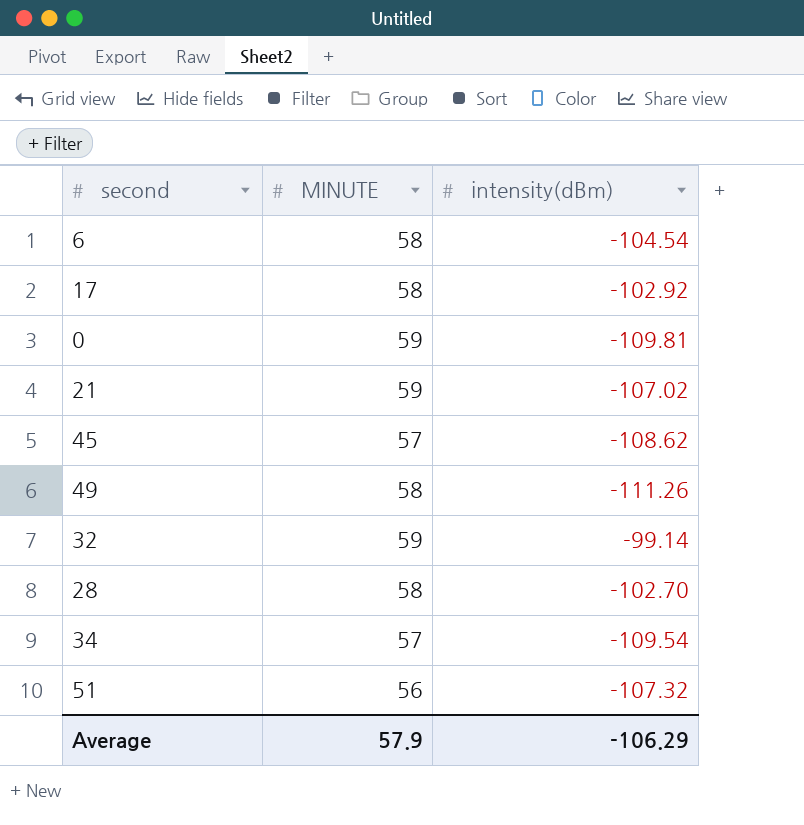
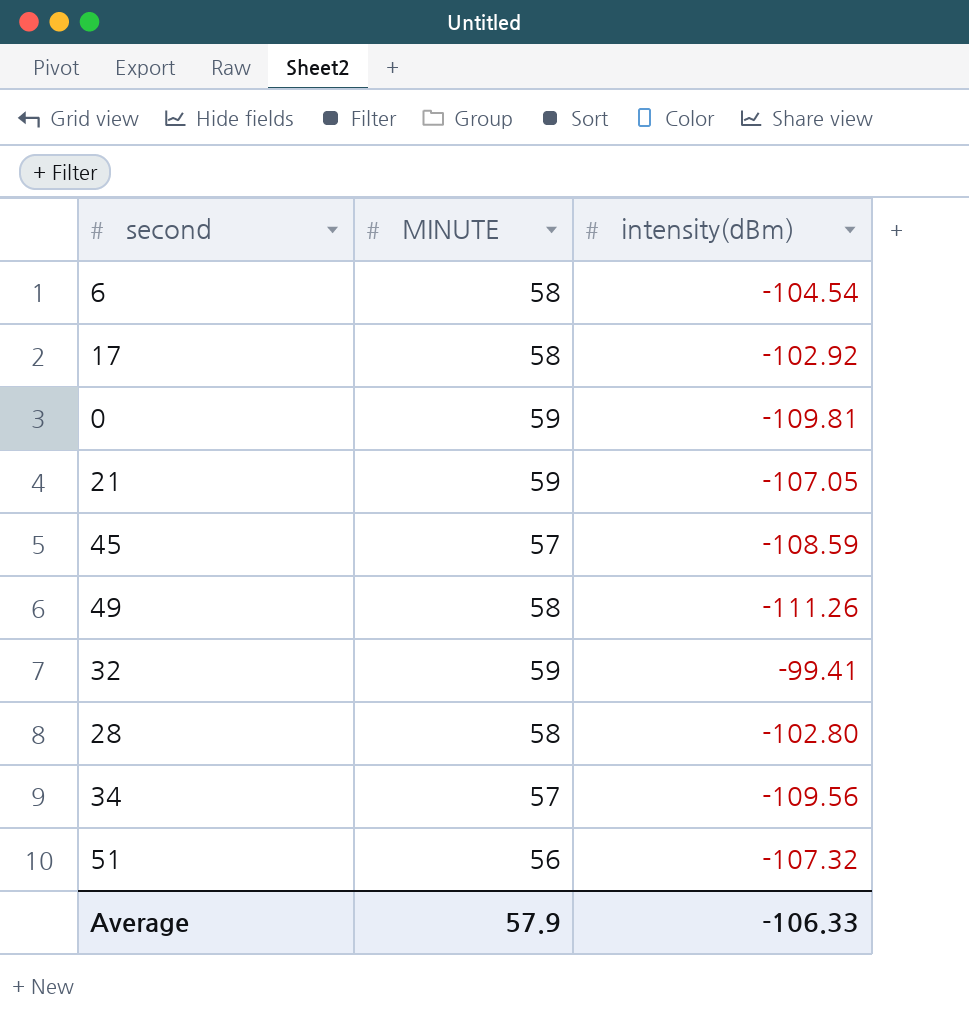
21 | intensity(dBm): -107.02 -> -107.05
45 | intensity(dBm): -108.62 -> -108.59
32 | intensity(dBm): -99.14 -> -99.41
28 | intensity(dBm): -102.70 -> -102.80
34 | intensity(dBm): -109.54 -> -109.56
Average | intensity(dBm): -106.29 -> -106.33

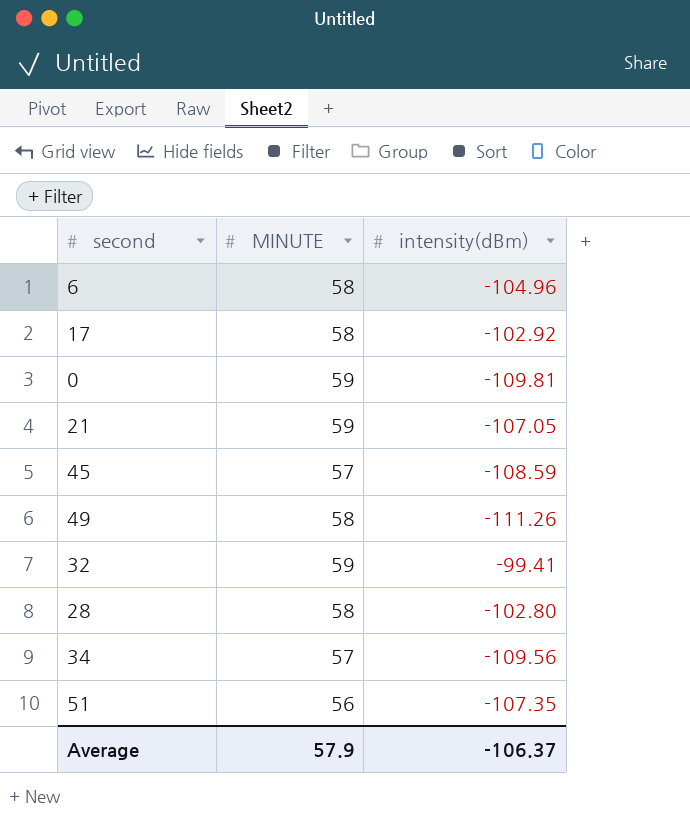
6 | intensity(dBm): -104.54 -> -104.96
51 | intensity(dBm): -107.32 -> -107.35
Average | intensity(dBm): -106.33 -> -106.37

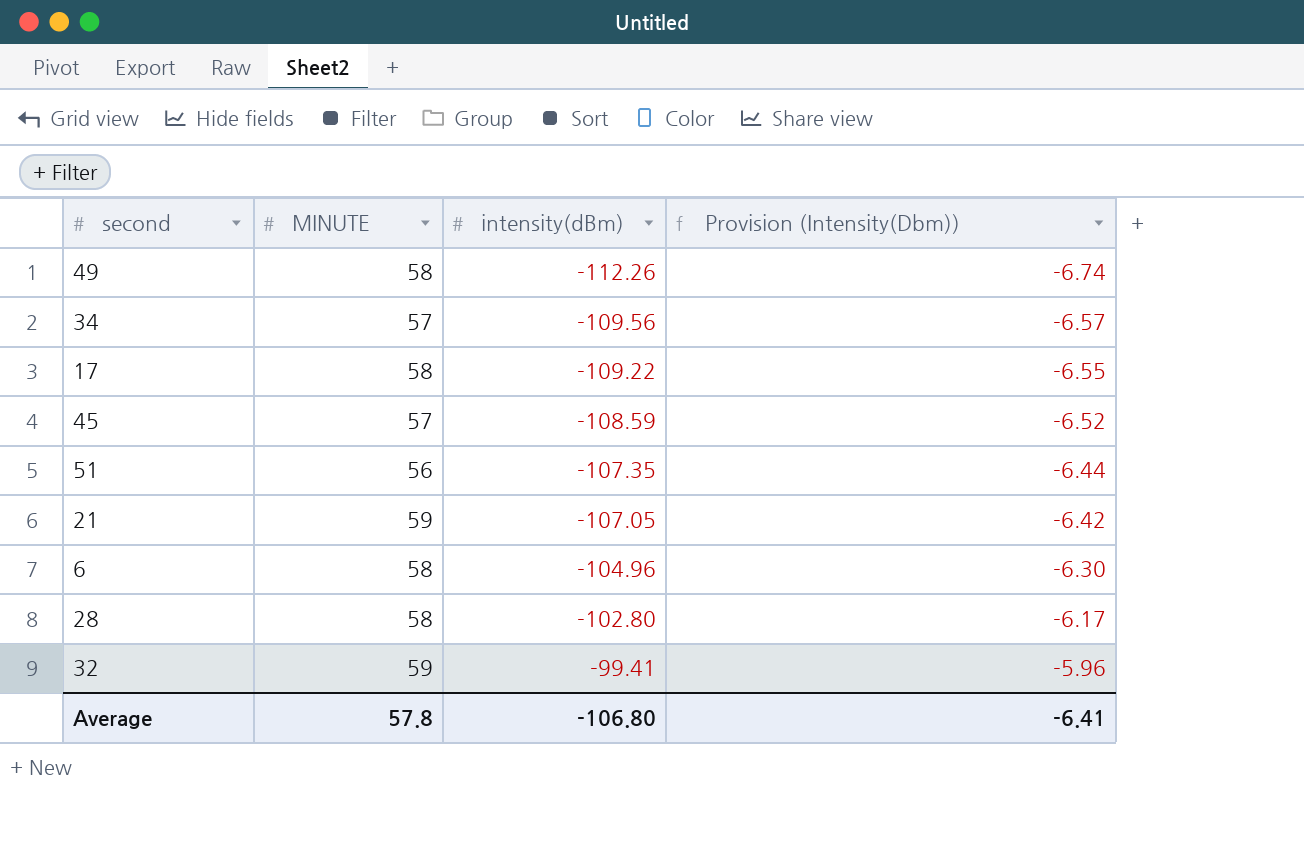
row order: none -> intensity(dBm) ascending
column Provision (Intensity(Dbm)) | formula: none -> [intensity(dBm)] * 0.06
row 0: 59 | -109.81 -> none
49 | intensity(dBm): -111.26 -> -112.26
17 | intensity(dBm): -102.92 -> -109.22
Average | MINUTE: 57.9 -> 57.8
Average | intensity(dBm): -106.37 -> -106.80

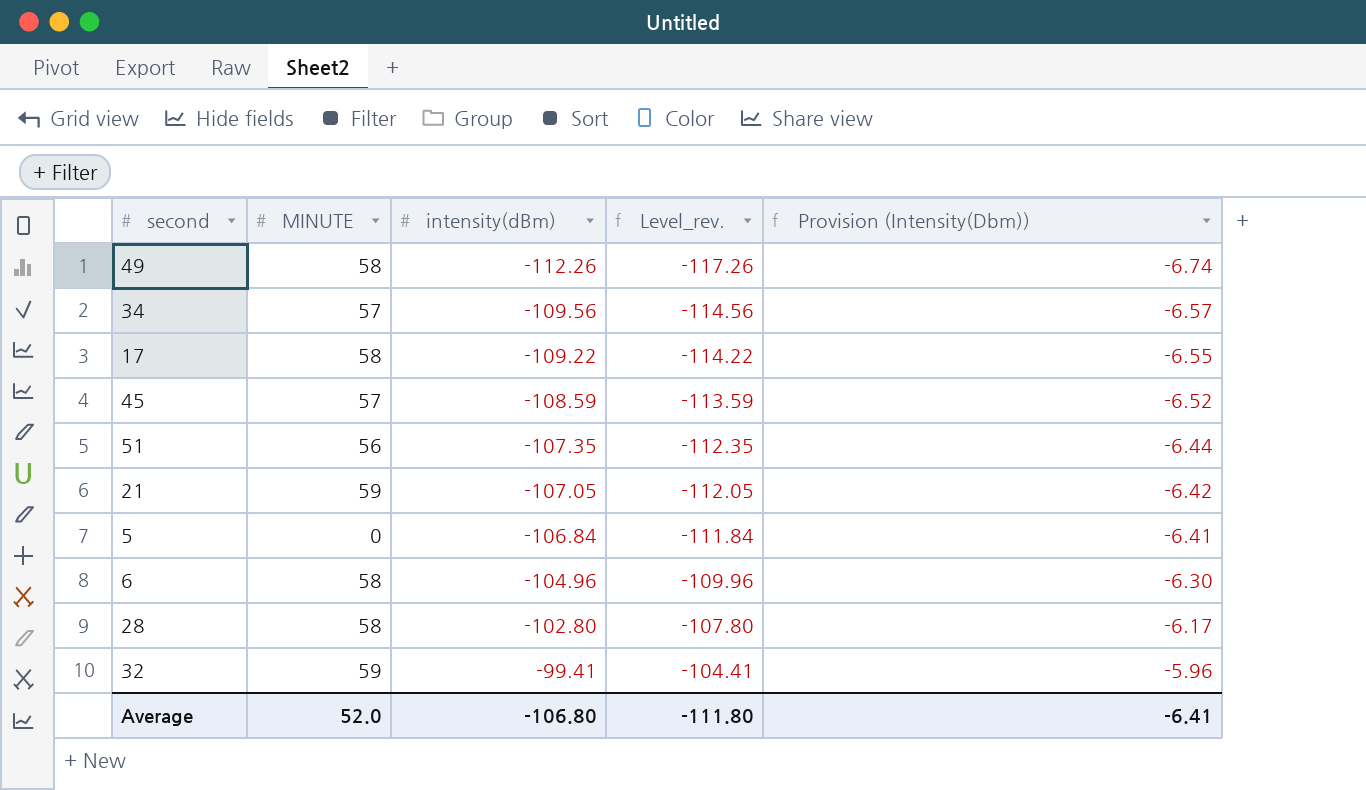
column Level_rev. | formula: none -> [intensity(dBm)] - 5
row 5: none -> 0 | -106.84 | -111.84 | -6.41
Average | MINUTE: 57.8 -> 52.0

